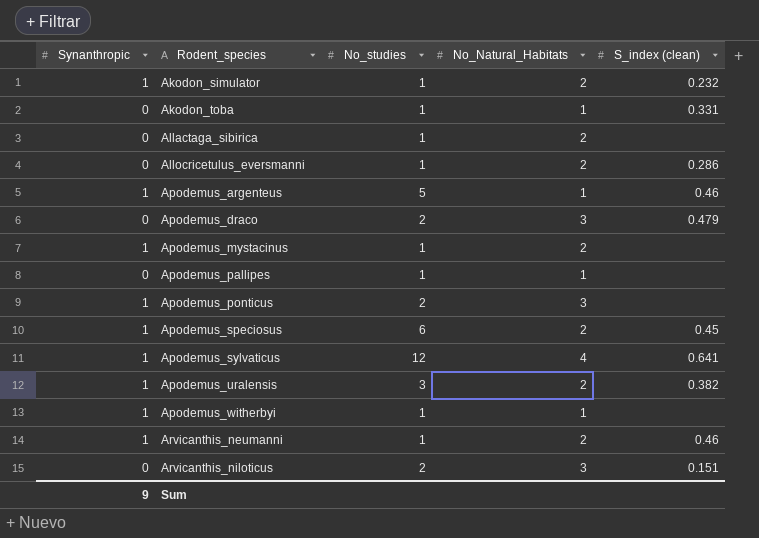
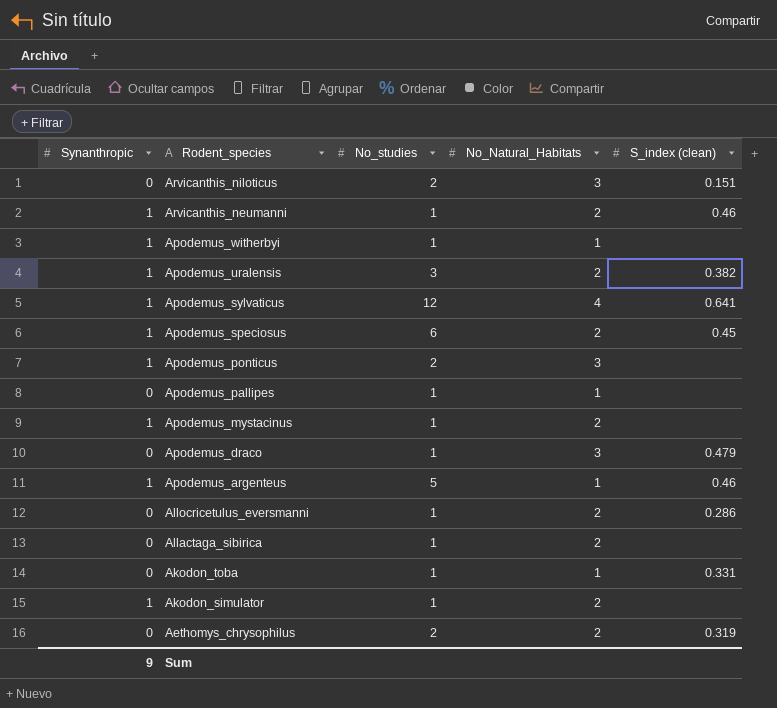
row order: Rodent_species ascending -> Rodent_species descending
Apodemus_draco | No_studies: 2 -> 1
Akodon_simulator | S_index (clean): 0.232 -> none
row Aethomys_chrysophilus: none -> 0 | 2 | 2 | 0.319

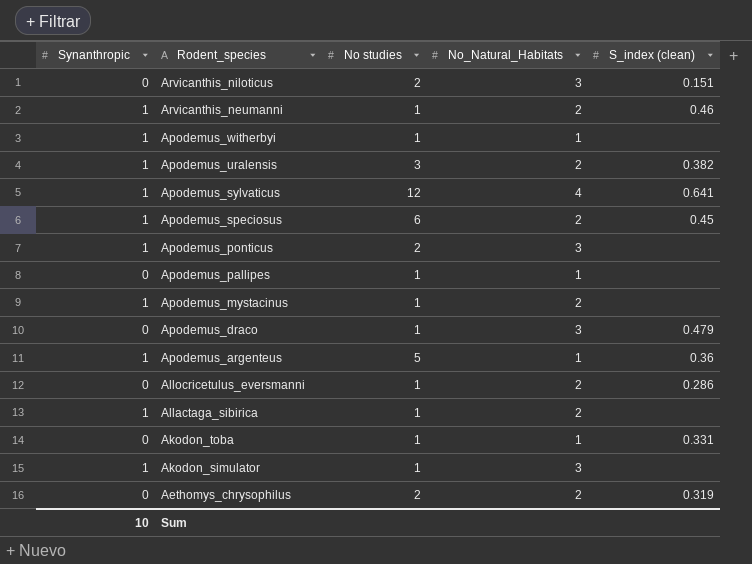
column name: No_studies -> No studies
Apodemus_argenteus | S_index (clean): 0.46 -> 0.36
Allactaga_sibirica | Synanthropic: 0 -> 1
Akodon_simulator | No_Natural_Habitats: 2 -> 3
Sum | Synanthropic: 9 -> 10

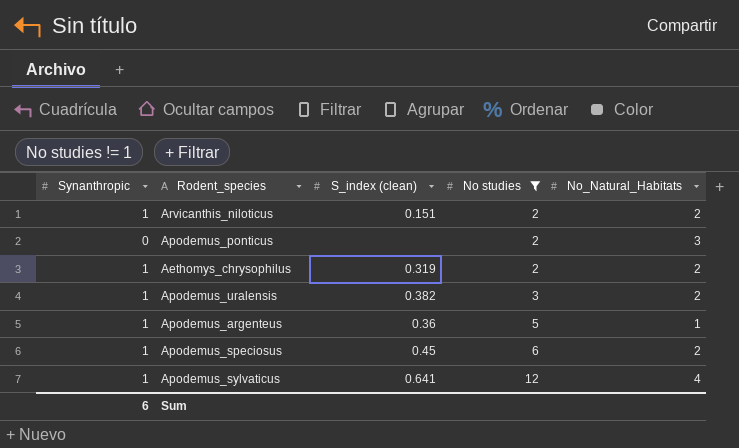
filter: none -> No studies != 1
row order: Rodent_species descending -> No studies ascending
column S_index (clean) | position: 5 -> 3
Arvicanthis_niloticus | Synanthropic: 0 -> 1
Arvicanthis_niloticus | No_Natural_Habitats: 3 -> 2
Apodemus_ponticus | Synanthropic: 1 -> 0
Aethomys_chrysophilus | Synanthropic: 0 -> 1
Sum | Synanthropic: 10 -> 6

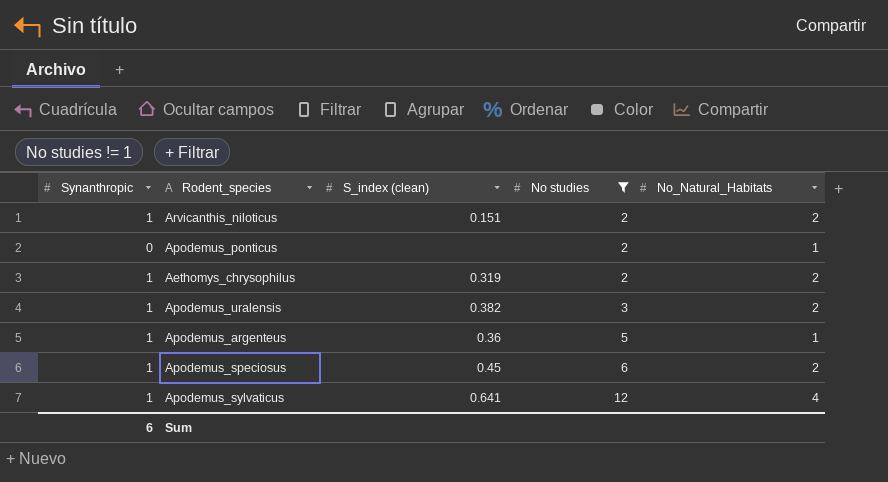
Apodemus_ponticus | No_Natural_Habitats: 3 -> 1

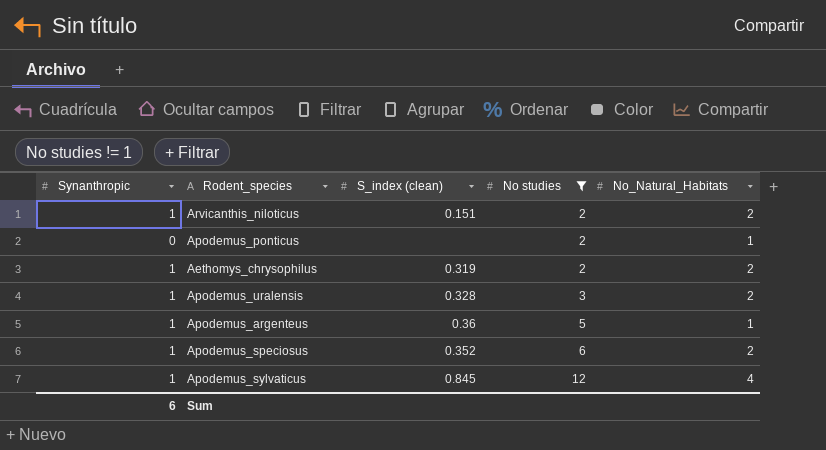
Apodemus_uralensis | S_index (clean): 0.382 -> 0.328
Apodemus_speciosus | S_index (clean): 0.45 -> 0.352
Apodemus_sylvaticus | S_index (clean): 0.641 -> 0.845

